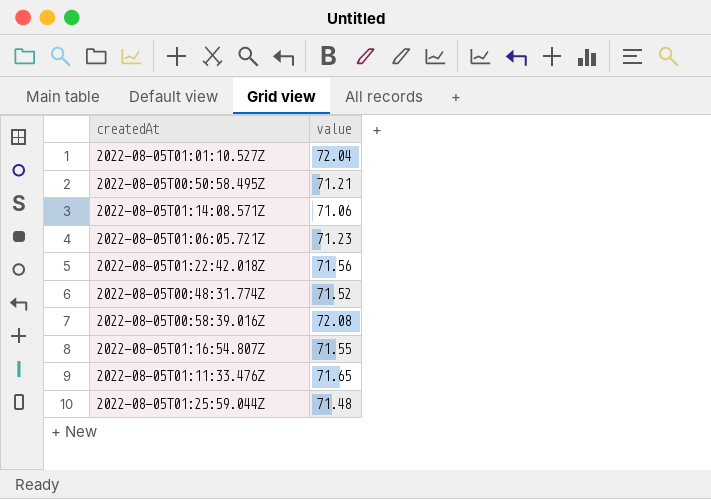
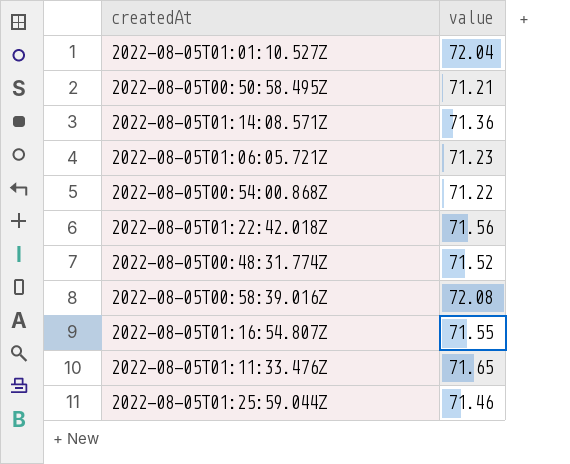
2022-08-05T01:14:08.571Z | value: 71.06 -> 71.36
row 2022-08-05T00:54:00.868Z: none -> 71.22
2022-08-05T01:25:59.044Z | value: 71.48 -> 71.46

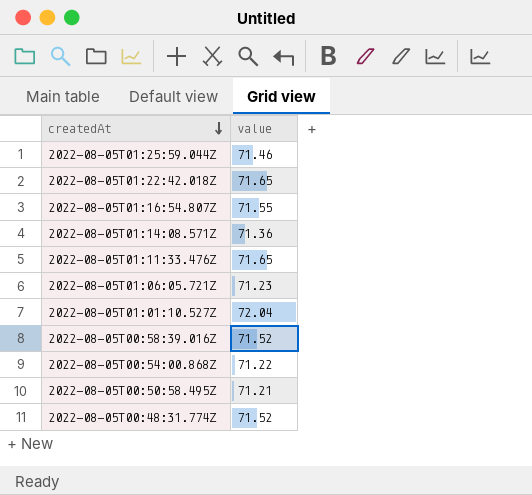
row order: none -> createdAt descending
2022-08-05T01:22:42.018Z | value: 71.56 -> 71.65
2022-08-05T00:58:39.016Z | value: 72.08 -> 71.52

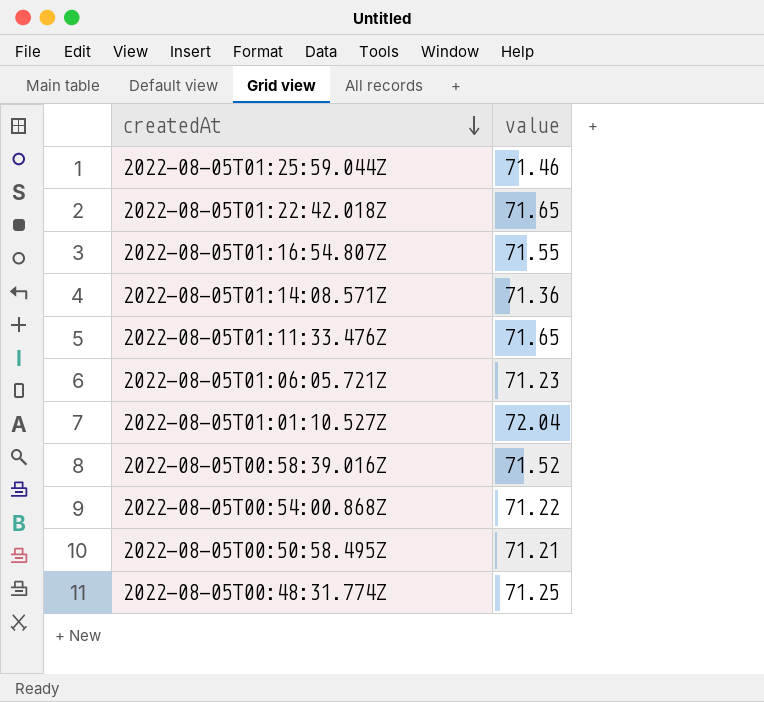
2022-08-05T00:48:31.774Z | value: 71.52 -> 71.25

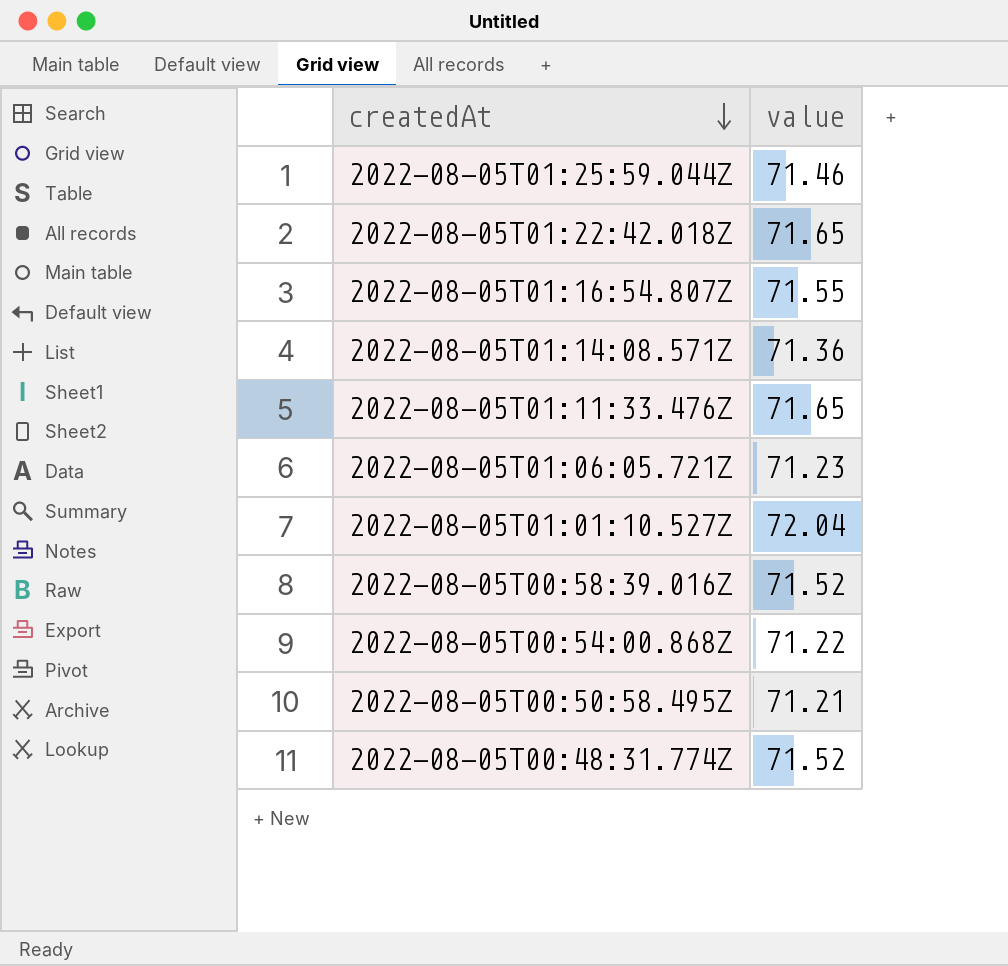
2022-08-05T00:48:31.774Z | value: 71.25 -> 71.52

